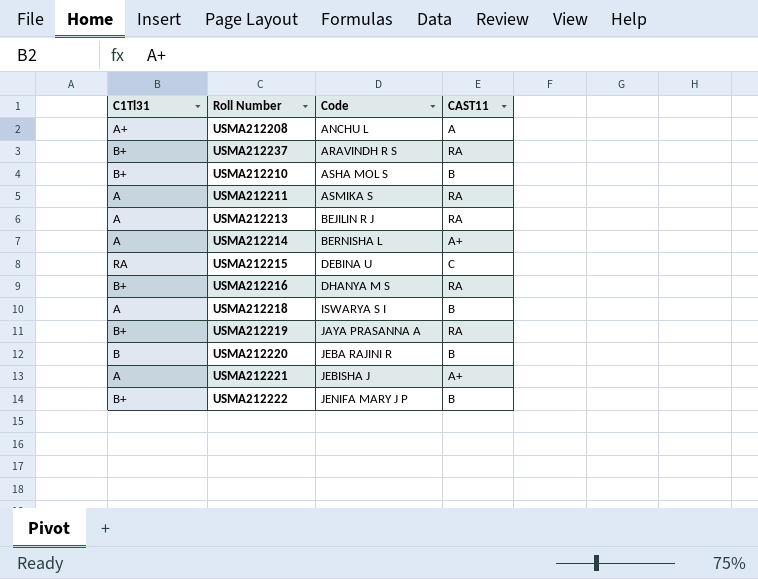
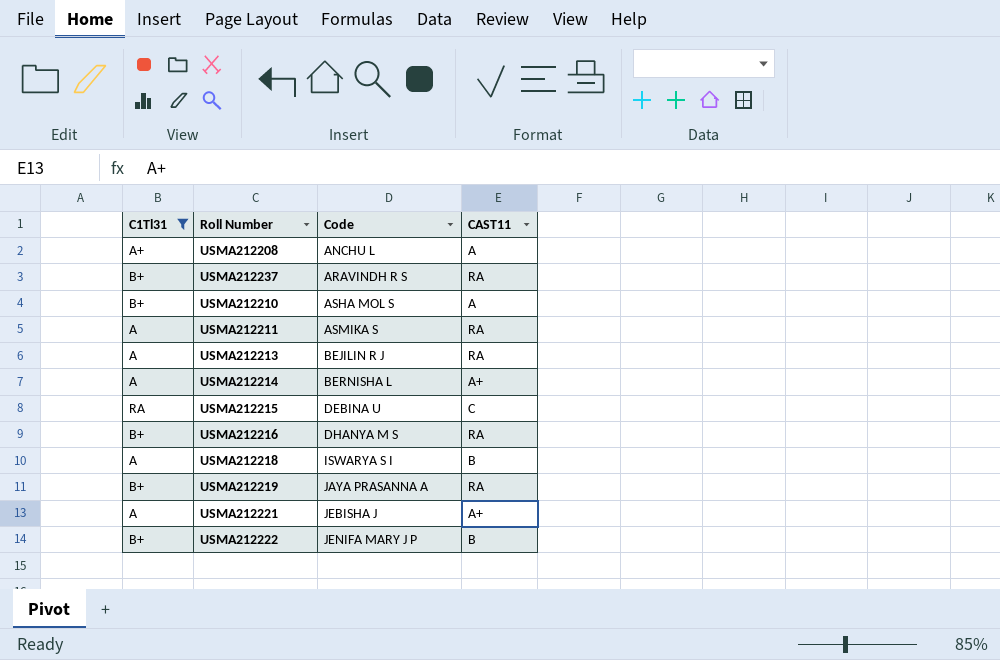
filter: none -> C1Tl31 != B
USMA212210 | CAST11: B -> A

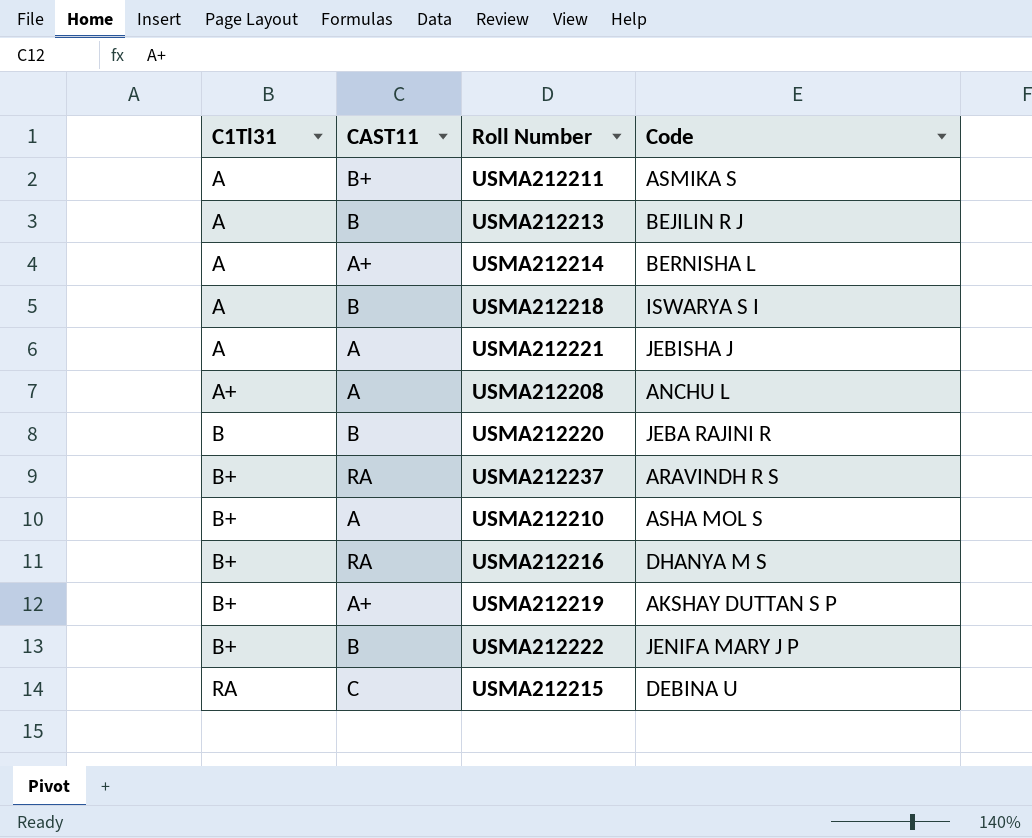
filter: C1Tl31 != B -> none
row order: Code ascending -> C1Tl31 ascending
column CAST11 | position: 4 -> 2
USMA212211 | CAST11: RA -> B+
USMA212213 | CAST11: RA -> B
USMA212221 | CAST11: A+ -> A
USMA212219 | CAST11: RA -> A+
USMA212219 | Code: JAYA PRASANNA A -> AKSHAY DUTTAN S P

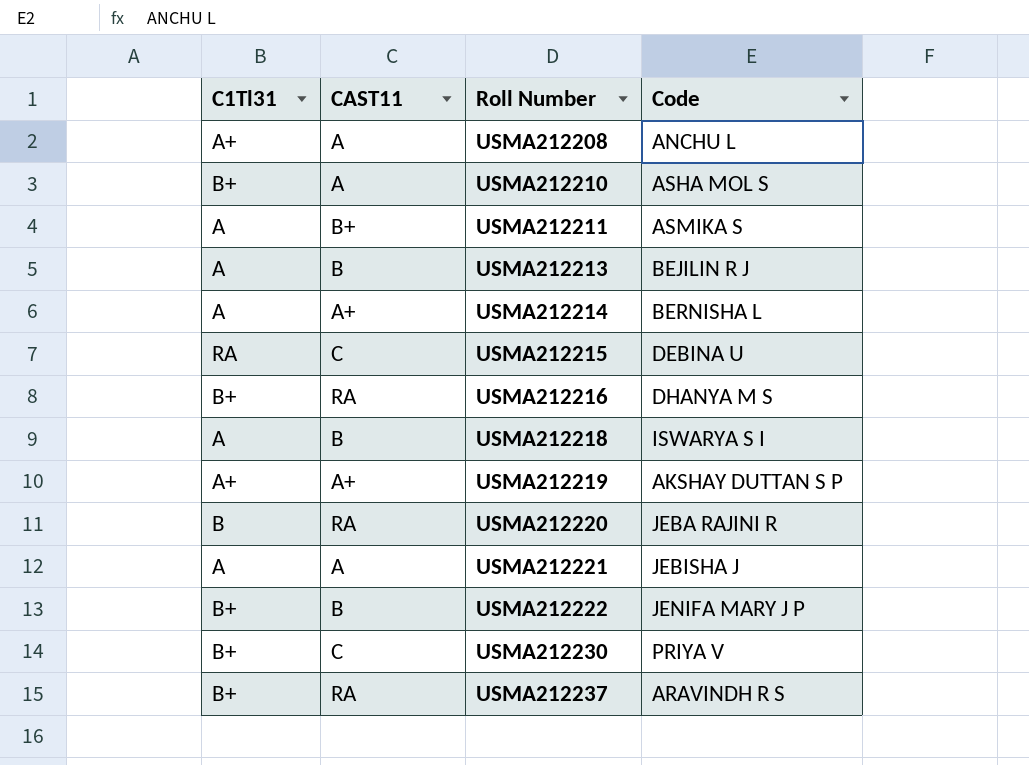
row order: C1Tl31 ascending -> Roll Number ascending
USMA212219 | C1Tl31: B+ -> A+
USMA212220 | CAST11: B -> RA
row USMA212230: none -> B+ | C | PRIYA V

